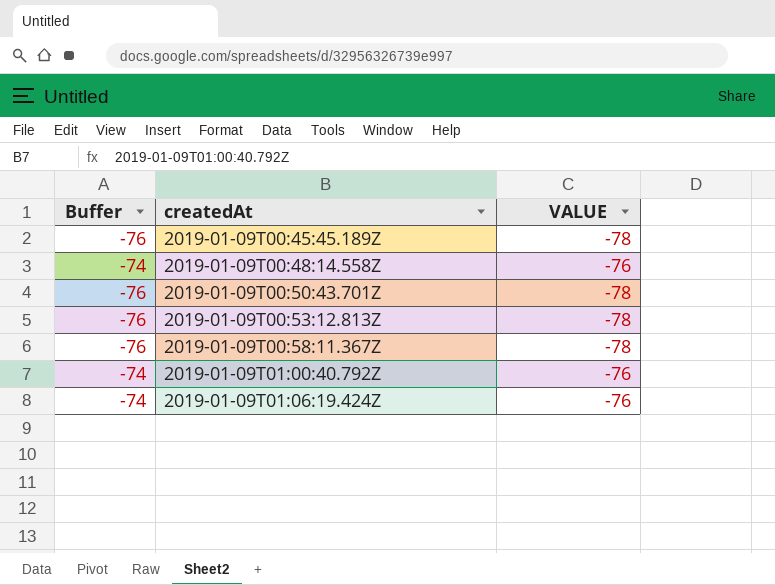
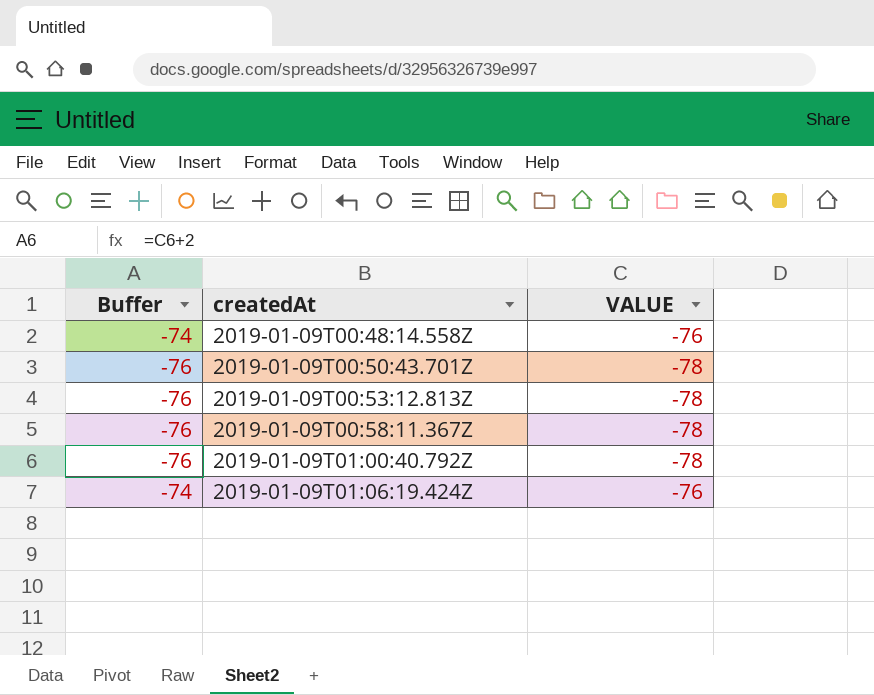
row 2019-01-09T00:45:45.189Z: -76 | -78 -> none
2019-01-09T01:00:40.792Z | Buffer: -74 -> -76
2019-01-09T01:00:40.792Z | VALUE: -76 -> -78

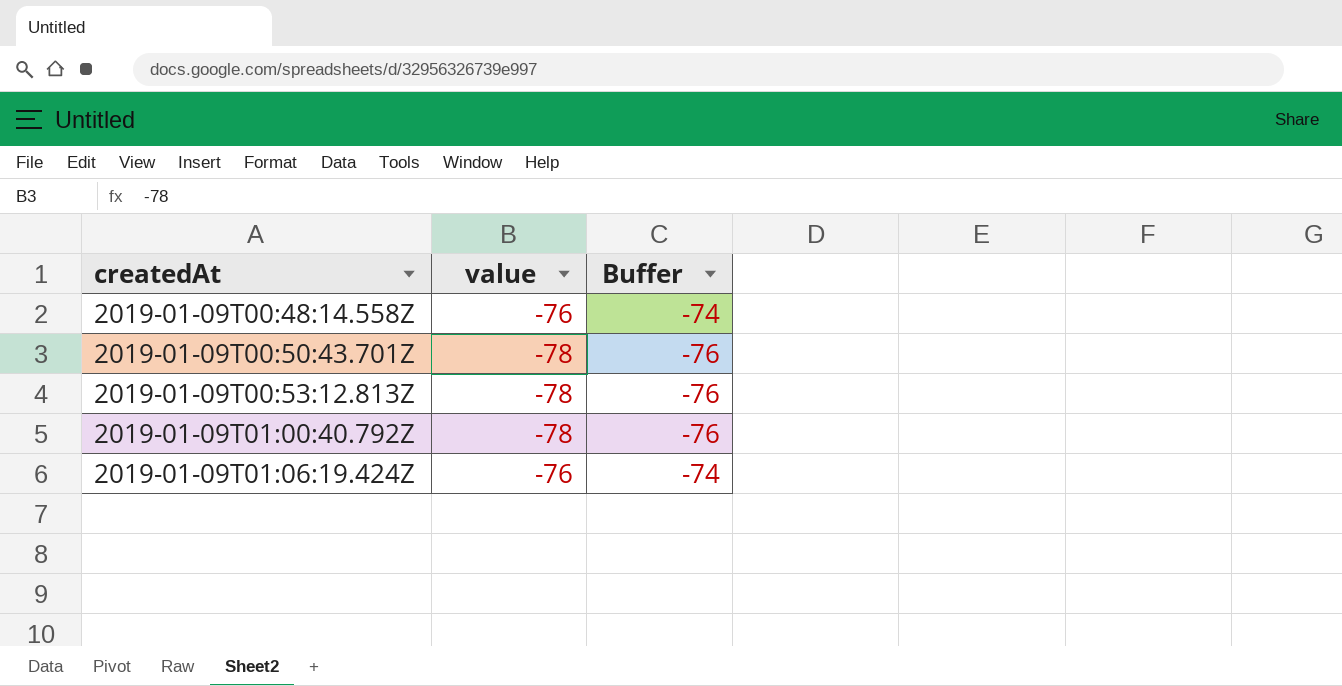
column name: VALUE -> value
column Buffer | position: 1 -> 3
row 2019-01-09T00:58:11.367Z: -76 | -78 -> none

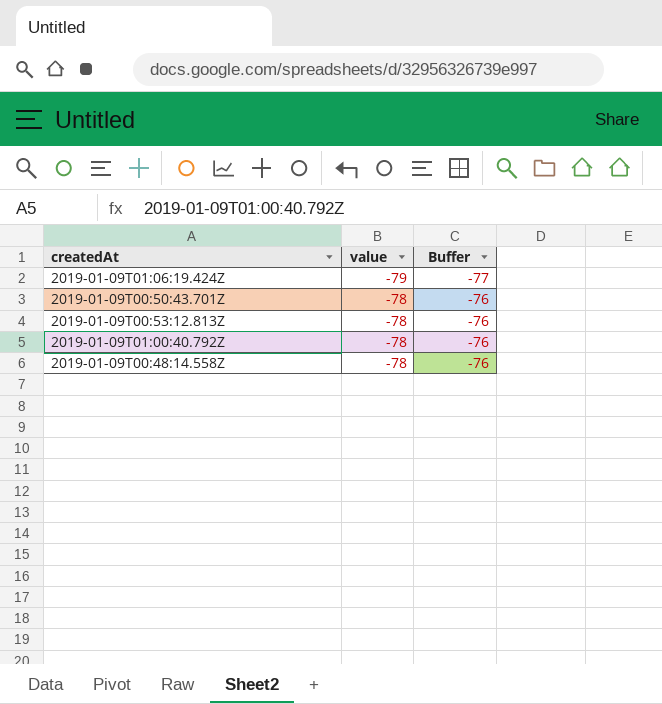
row order: createdAt ascending -> value ascending
2019-01-09T01:06:19.424Z | value: -76 -> -79
2019-01-09T01:06:19.424Z | Buffer: -74 -> -77
2019-01-09T00:48:14.558Z | value: -76 -> -78
2019-01-09T00:48:14.558Z | Buffer: -74 -> -76

